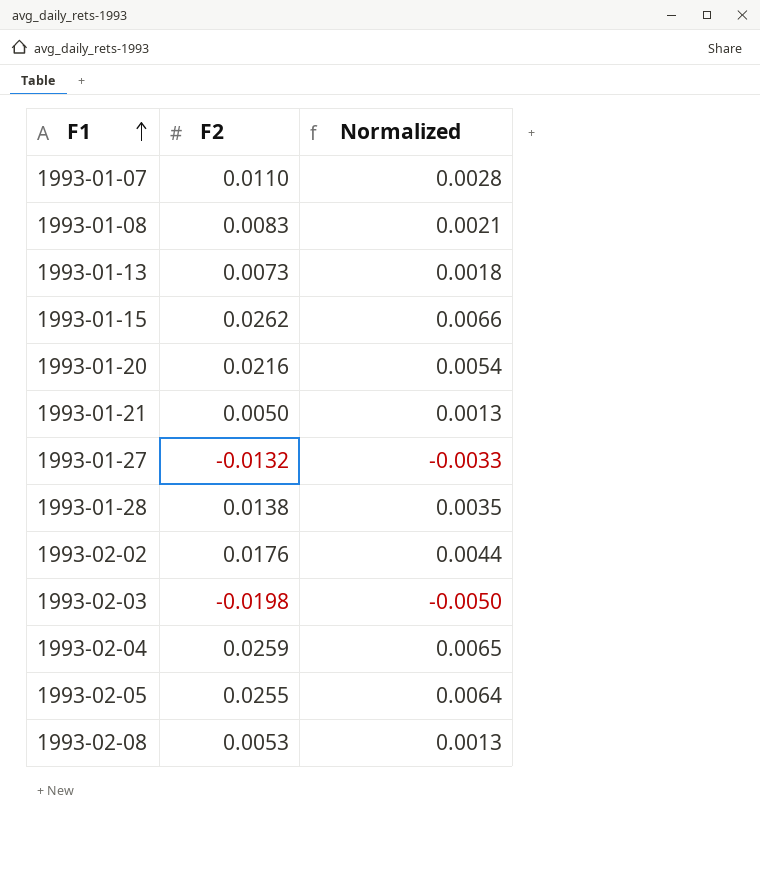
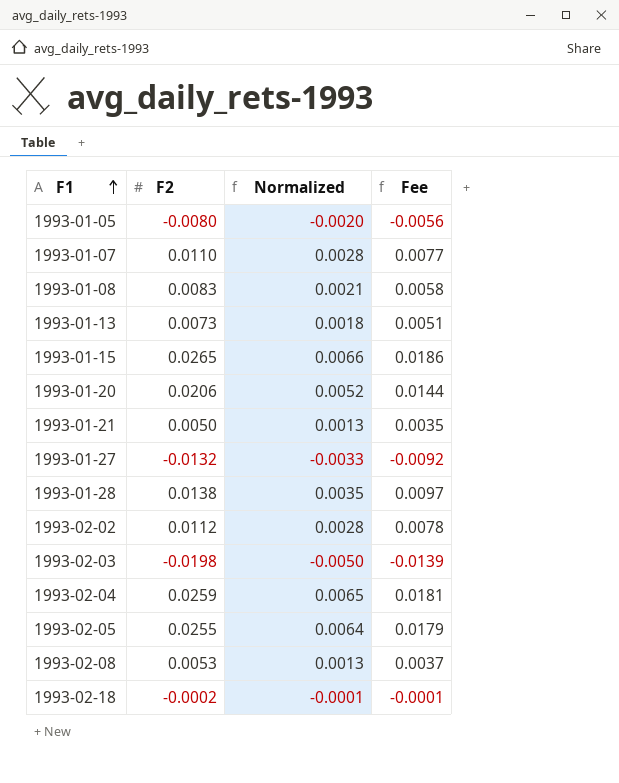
column Fee | formula: none -> [F2] * 0.7
row 1993-01-05: none -> -0.0080 | -0.0020 | -0.0056
1993-01-15 | F2: 0.0262 -> 0.0265
1993-01-20 | F2: 0.0216 -> 0.0206
1993-01-20 | Normalized: 0.0054 -> 0.0052
1993-02-02 | F2: 0.0176 -> 0.0112
1993-02-02 | Normalized: 0.0044 -> 0.0028
row 1993-02-18: none -> -0.0002 | -0.0001 | -0.0001

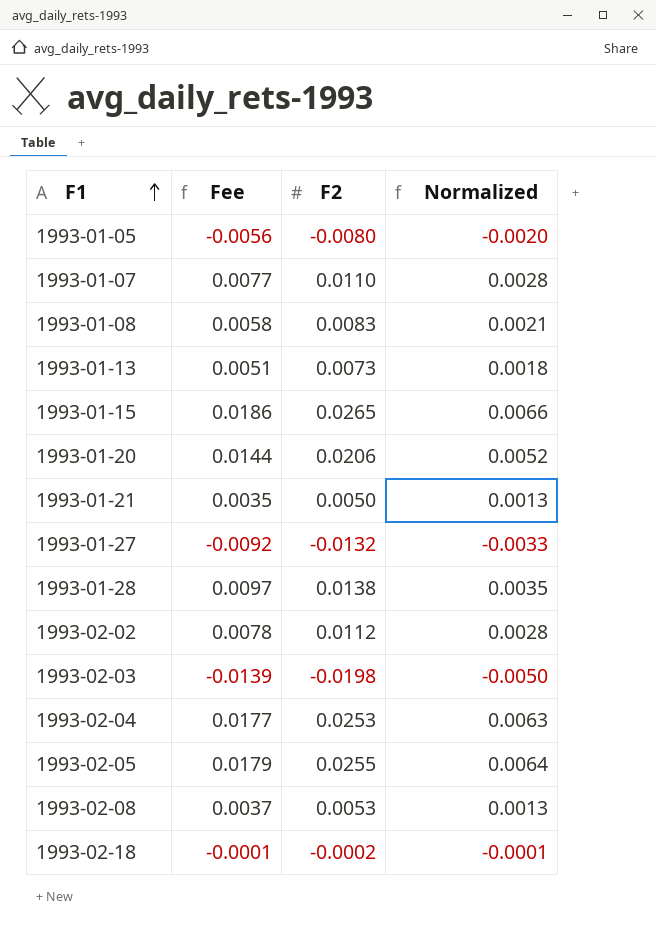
column Fee | position: 4 -> 2
1993-02-04 | Fee: 0.0181 -> 0.0177
1993-02-04 | F2: 0.0259 -> 0.0253
1993-02-04 | Normalized: 0.0065 -> 0.0063

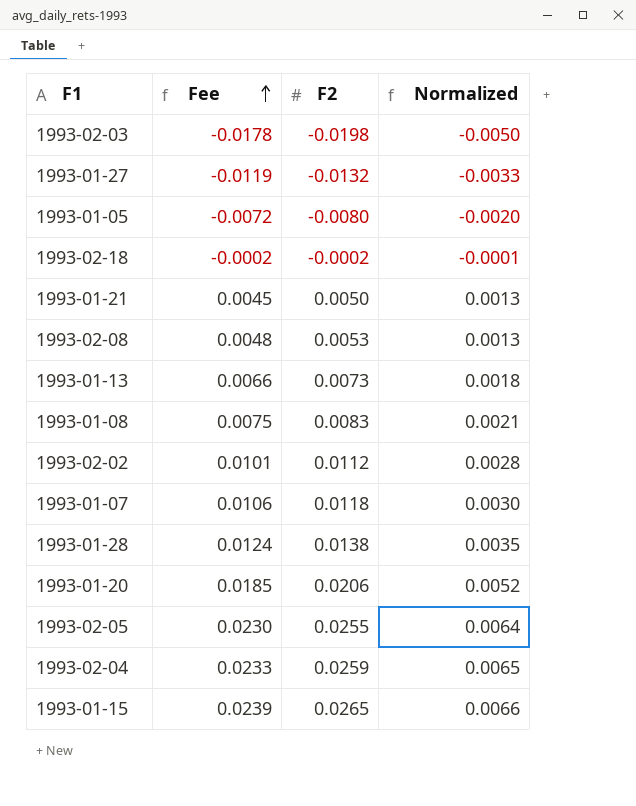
row order: F1 ascending -> Fee ascending
column Fee | formula: [F2] * 0.7 -> [F2] * 0.9
1993-01-07 | F2: 0.0110 -> 0.0118
1993-01-07 | Normalized: 0.0028 -> 0.0030
1993-02-04 | F2: 0.0253 -> 0.0259
1993-02-04 | Normalized: 0.0063 -> 0.0065

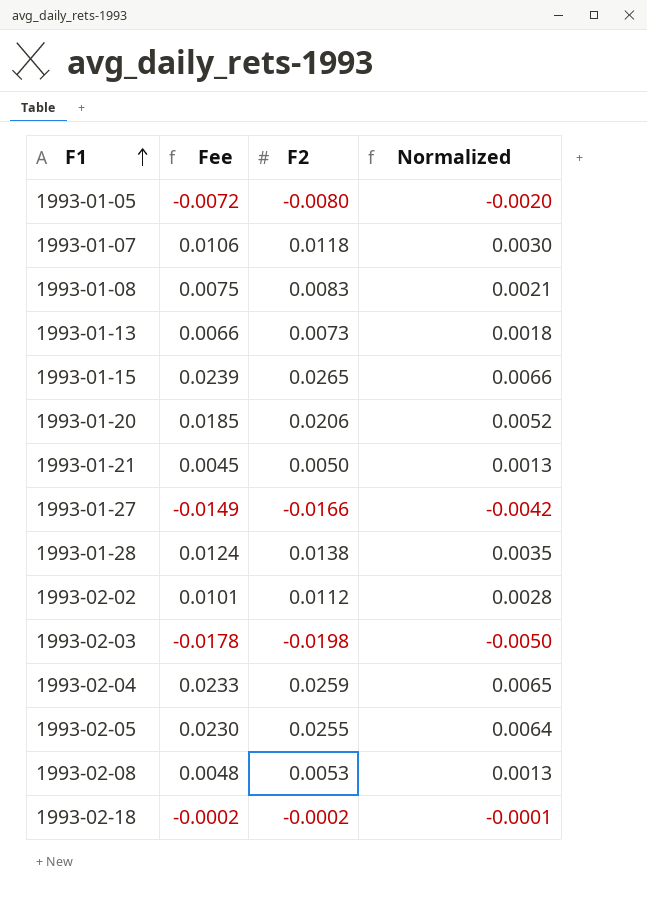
row order: Fee ascending -> F1 ascending
1993-01-27 | Fee: -0.0119 -> -0.0149
1993-01-27 | F2: -0.0132 -> -0.0166
1993-01-27 | Normalized: -0.0033 -> -0.0042

